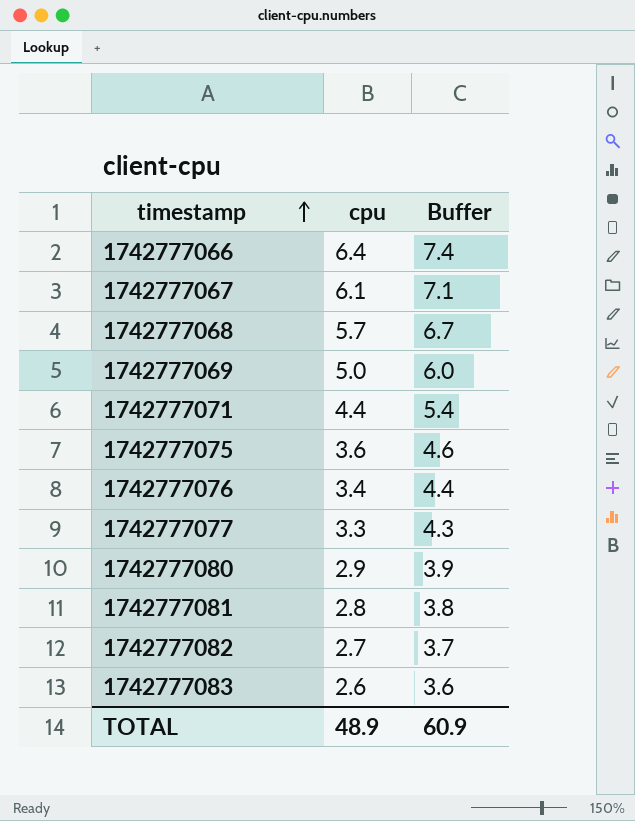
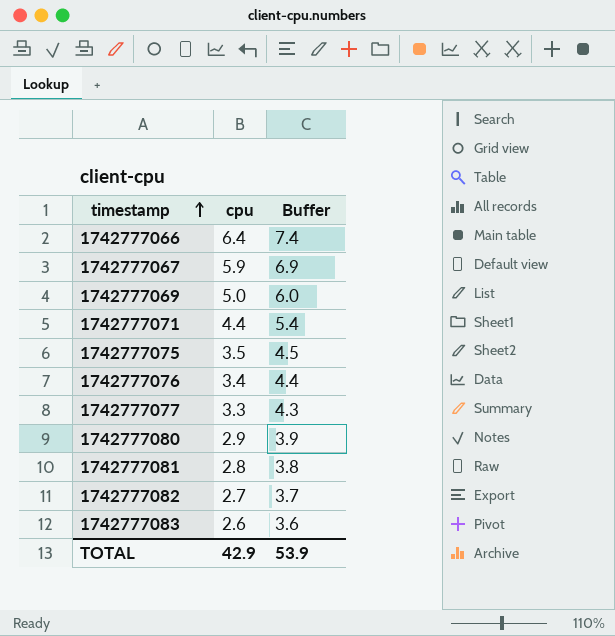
row 1742777068: 5.7 | 6.7 -> none
1742777067 | cpu: 6.1 -> 5.9
1742777067 | Buffer: 7.1 -> 6.9
1742777075 | cpu: 3.6 -> 3.5
1742777075 | Buffer: 4.6 -> 4.5
TOTAL | cpu: 48.9 -> 42.9
TOTAL | Buffer: 60.9 -> 53.9

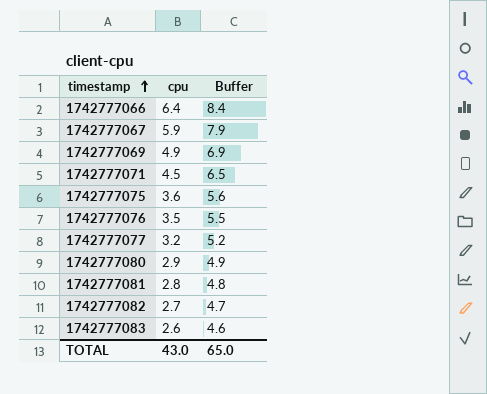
column Buffer | formula: [cpu] + 1 -> [cpu] + 2
1742777069 | cpu: 5.0 -> 4.9
1742777071 | cpu: 4.4 -> 4.5
1742777075 | cpu: 3.5 -> 3.6
1742777076 | cpu: 3.4 -> 3.5
1742777077 | cpu: 3.3 -> 3.2
TOTAL | cpu: 42.9 -> 43.0
TOTAL | Buffer: 53.9 -> 65.0

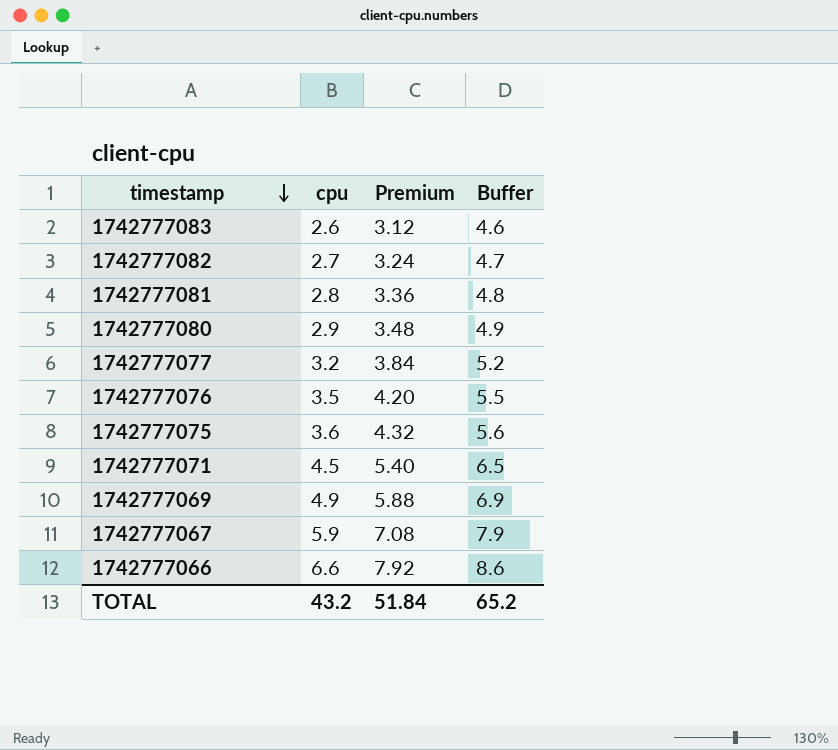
row order: timestamp ascending -> timestamp descending
column Premium | formula: none -> [cpu] * 1.2
1742777066 | cpu: 6.4 -> 6.6
1742777066 | Buffer: 8.4 -> 8.6
TOTAL | cpu: 43.0 -> 43.2
TOTAL | Buffer: 65.0 -> 65.2

